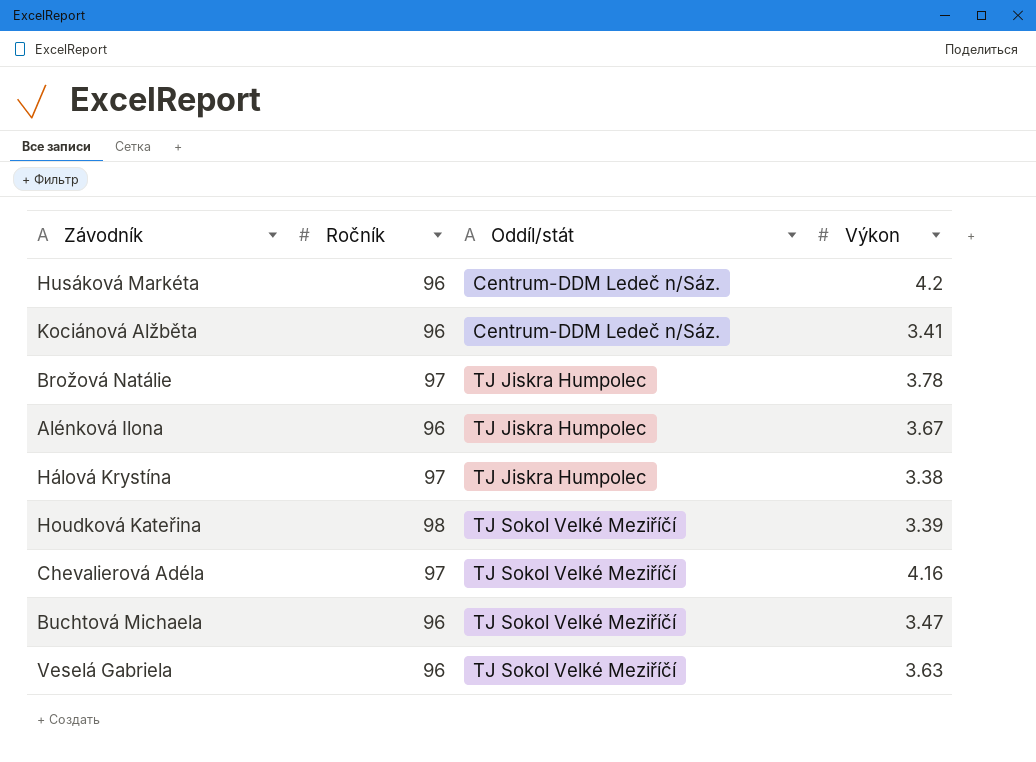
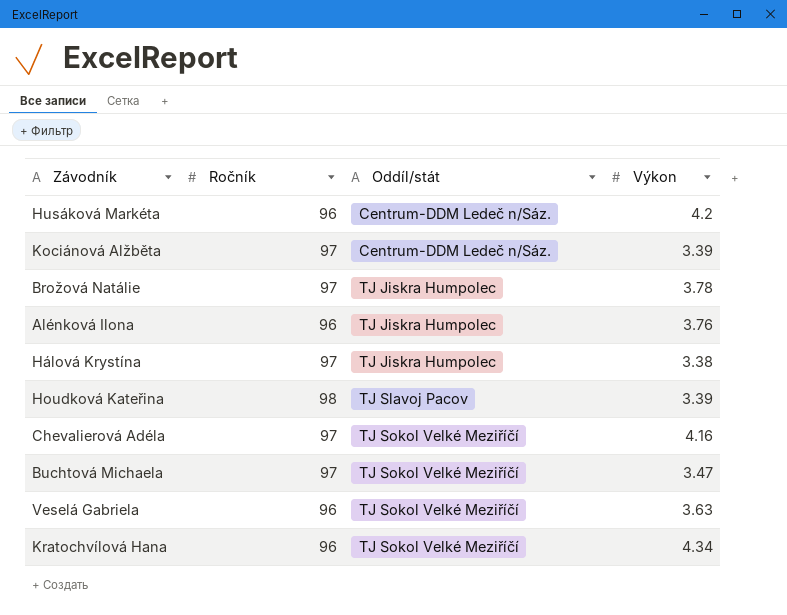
Kociánová Alžběta | Ročník: 96 -> 97
Kociánová Alžběta | Výkon: 3.41 -> 3.39
Alénková Ilona | Výkon: 3.67 -> 3.76
Houdková Kateřina | Oddíl/stát: TJ Sokol Velké Meziříčí -> TJ Slavoj Pacov
Buchtová Michaela | Ročník: 96 -> 97
row Kratochvílová Hana: none -> 96 | TJ Sokol Velké Meziříčí | 4.34

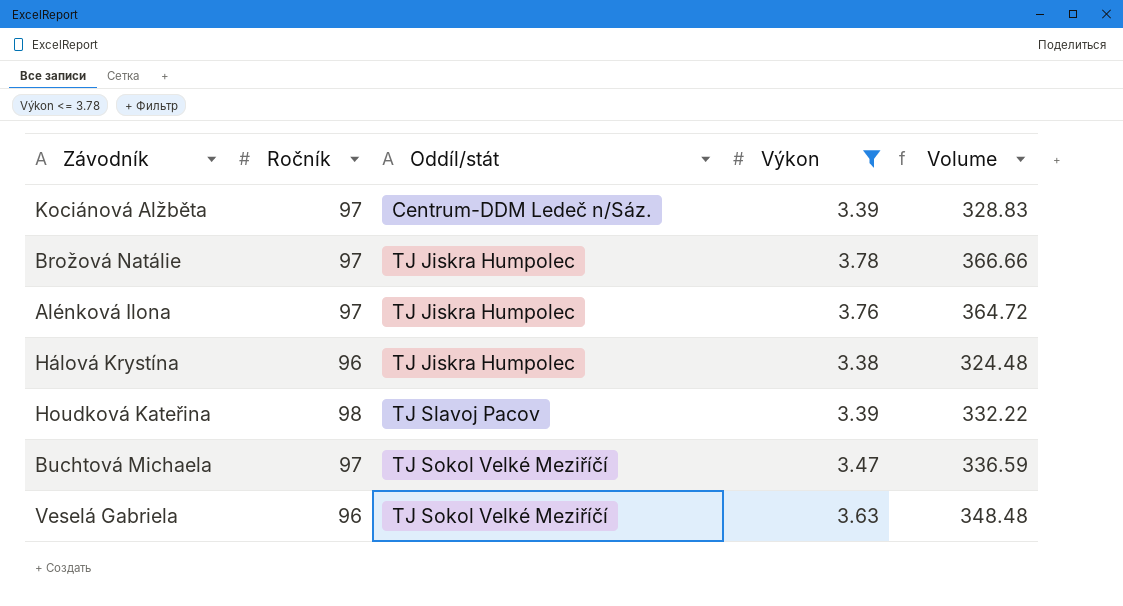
filter: none -> Výkon <= 3.78
column Volume | formula: none -> [Ročník] * [Výkon]
Alénková Ilona | Ročník: 96 -> 97
Hálová Krystína | Ročník: 97 -> 96

